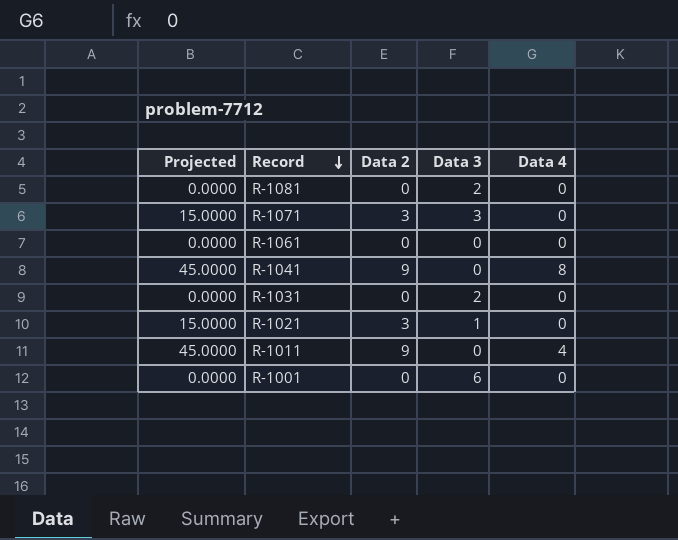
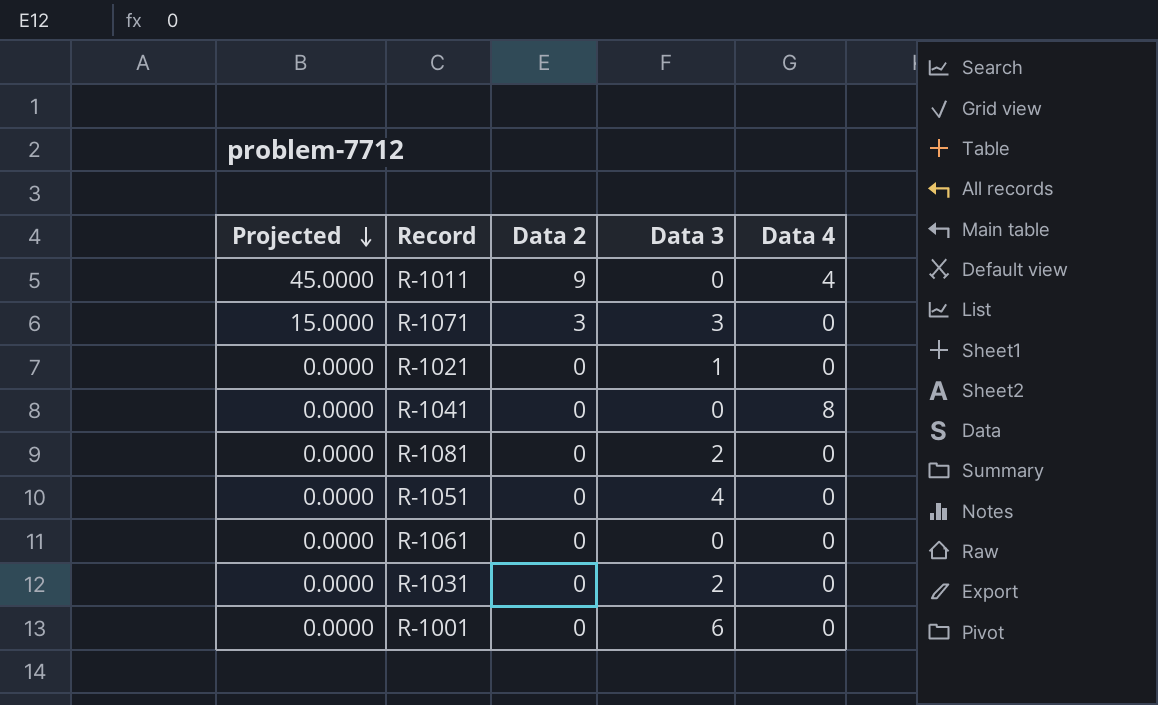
row order: Record descending -> Projected descending
R-1021 | Projected: 15.0000 -> 0.0000
R-1021 | Data 2: 3 -> 0
R-1041 | Projected: 45.0000 -> 0.0000
R-1041 | Data 2: 9 -> 0
row R-1051: none -> 0.0000 | 0 | 4 | 0

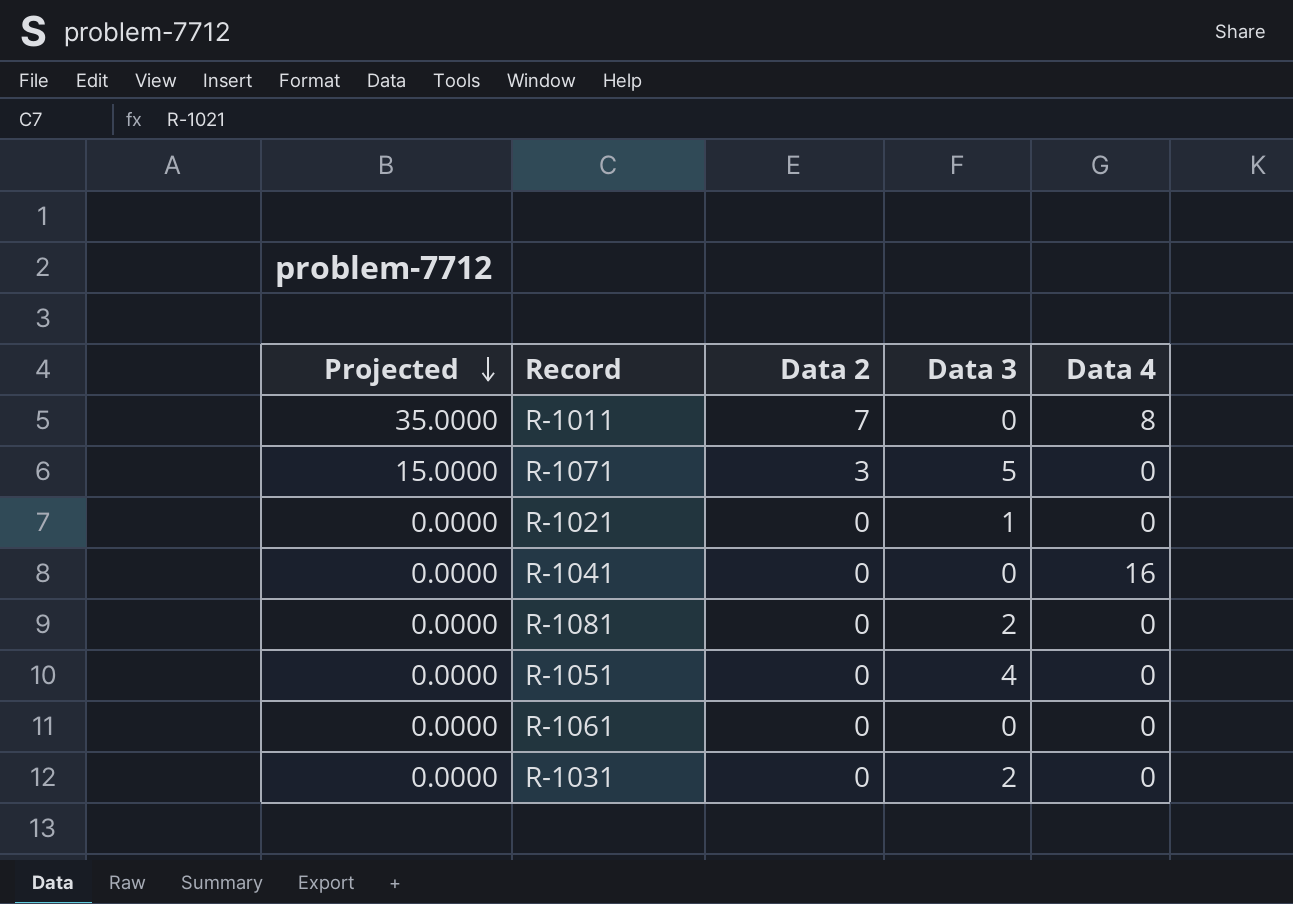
row R-1001: 0.0000 | 0 | 6 | 0 -> none
R-1011 | Projected: 45.0000 -> 35.0000
R-1011 | Data 2: 9 -> 7
R-1011 | Data 4: 4 -> 8
R-1071 | Data 3: 3 -> 5
R-1041 | Data 4: 8 -> 16

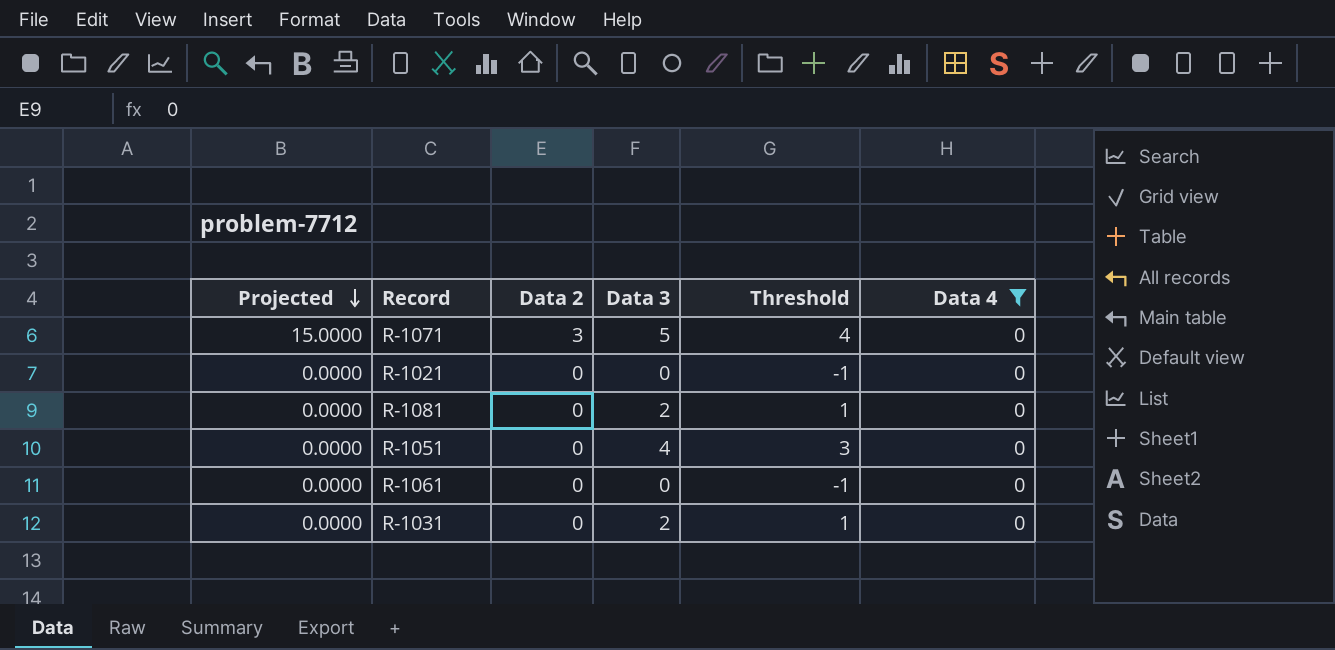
filter: none -> Data 4 = 0
column Threshold | formula: none -> [Data 3] - 1
R-1021 | Data 3: 1 -> 0

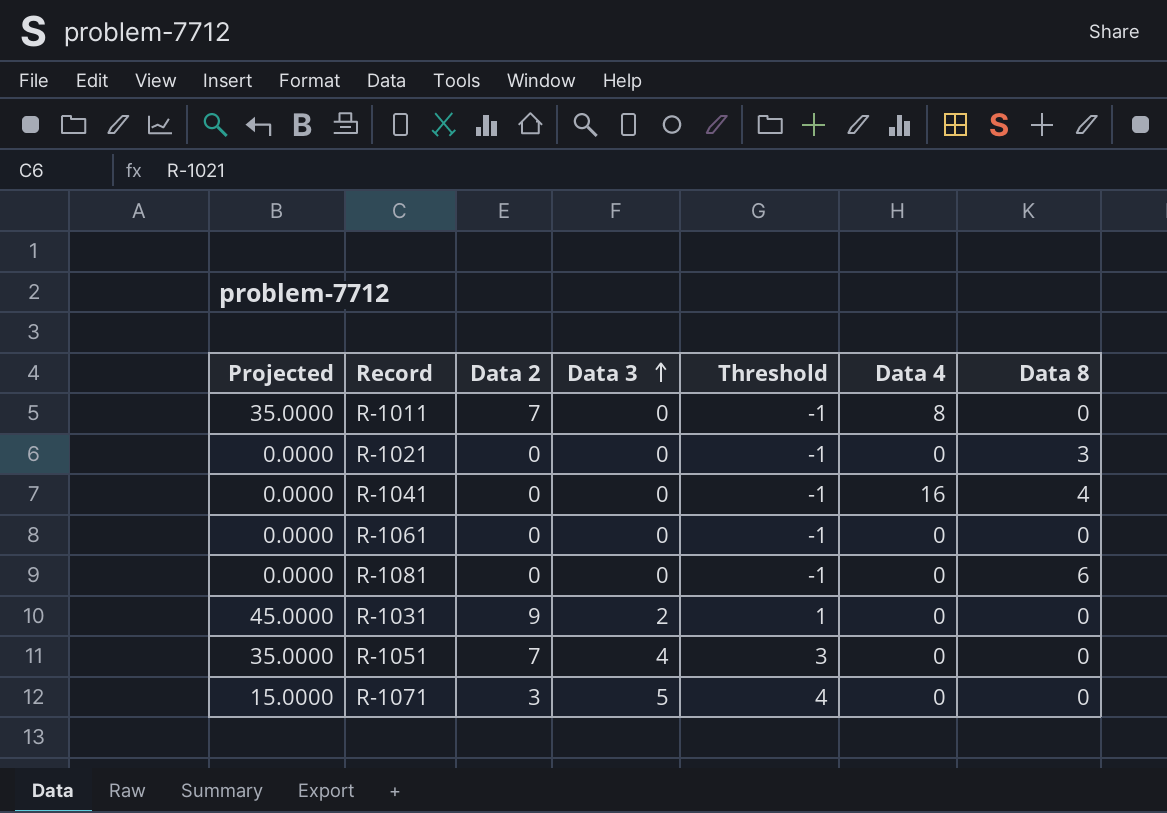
filter: Data 4 = 0 -> none
row order: Projected descending -> Data 3 ascending
column Data 8 | position: none -> 7
R-1081 | Data 3: 2 -> 0
R-1081 | Threshold: 1 -> -1
R-1031 | Projected: 0.0000 -> 45.0000
R-1031 | Data 2: 0 -> 9
R-1051 | Projected: 0.0000 -> 35.0000
R-1051 | Data 2: 0 -> 7

